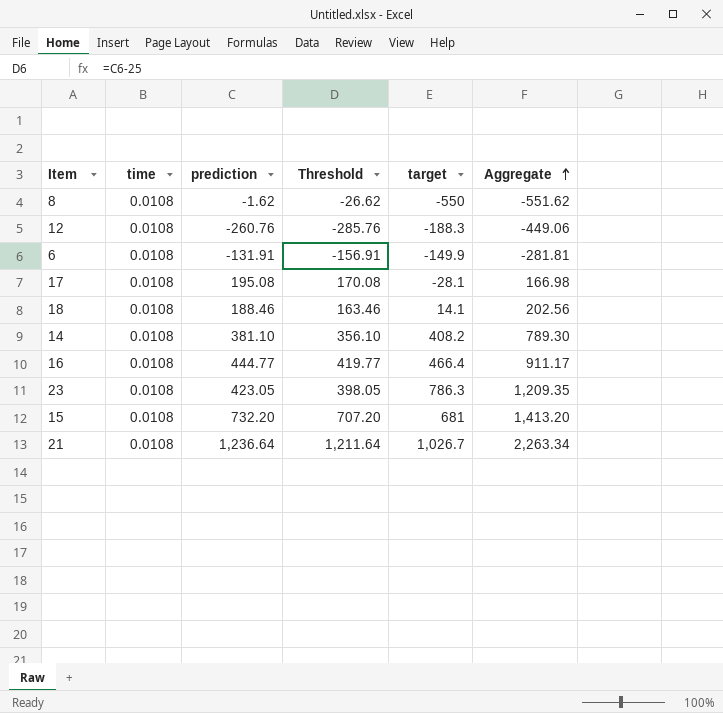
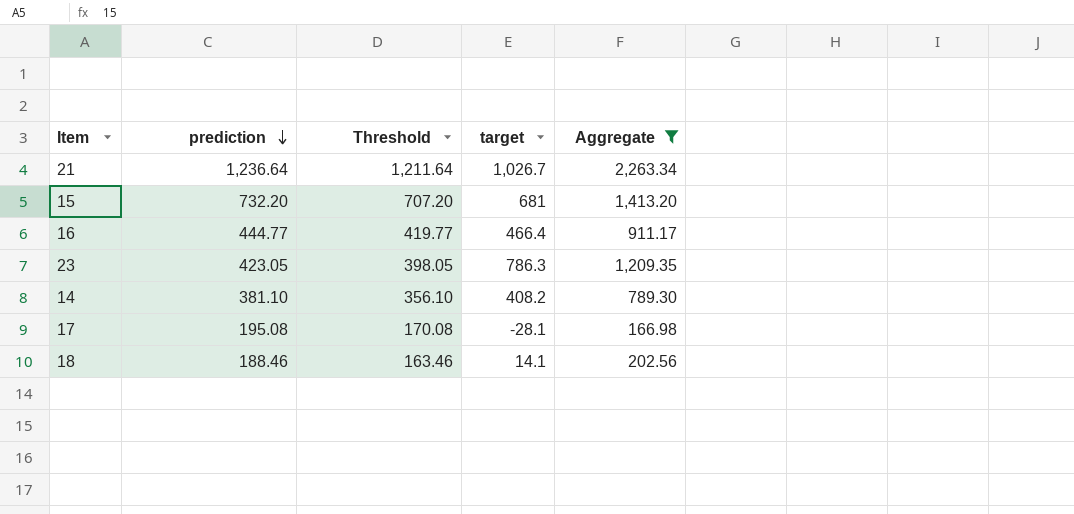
filter: none -> Aggregate >= 166.98
row order: Aggregate ascending -> prediction descending
column time | position: 2 -> none

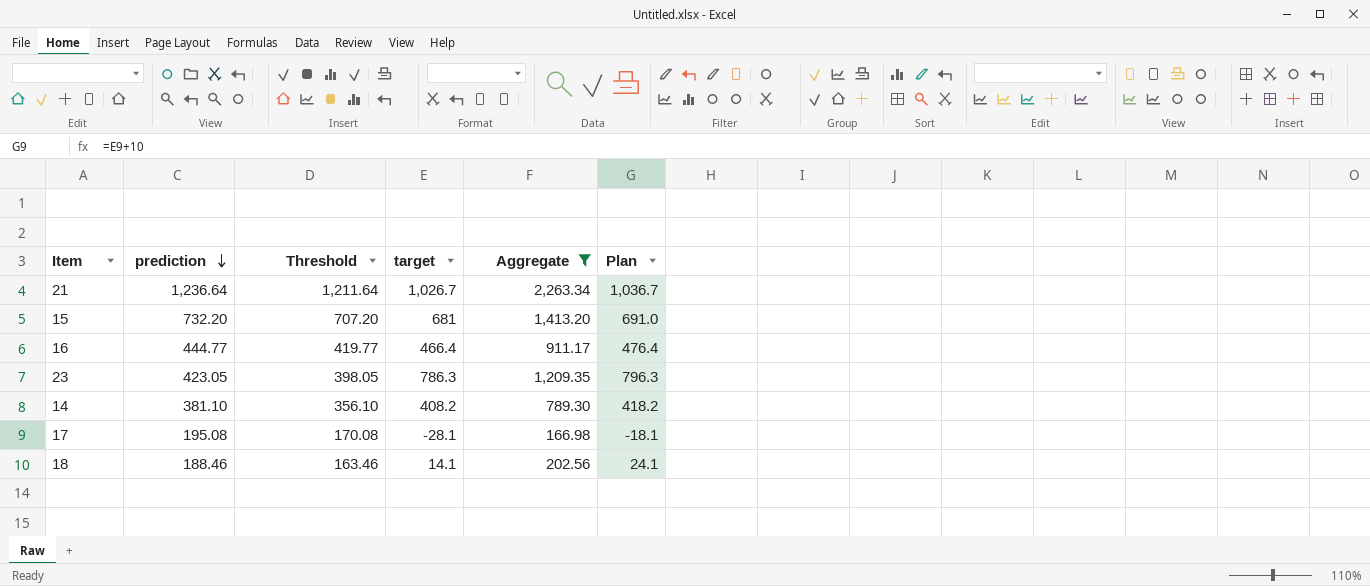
column Plan | formula: none -> [target] + 10

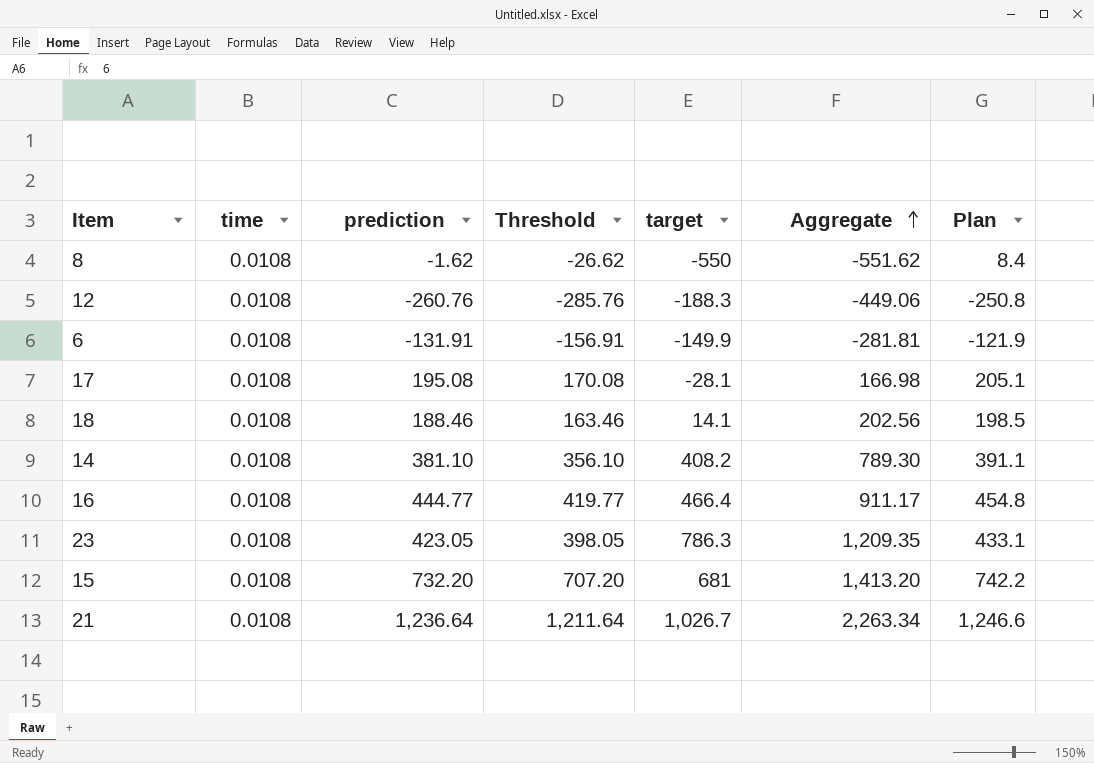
filter: Aggregate >= 166.98 -> none
row order: prediction descending -> Aggregate ascending
column time | position: none -> 2
column Plan | formula: [target] + 10 -> [prediction] + 10

